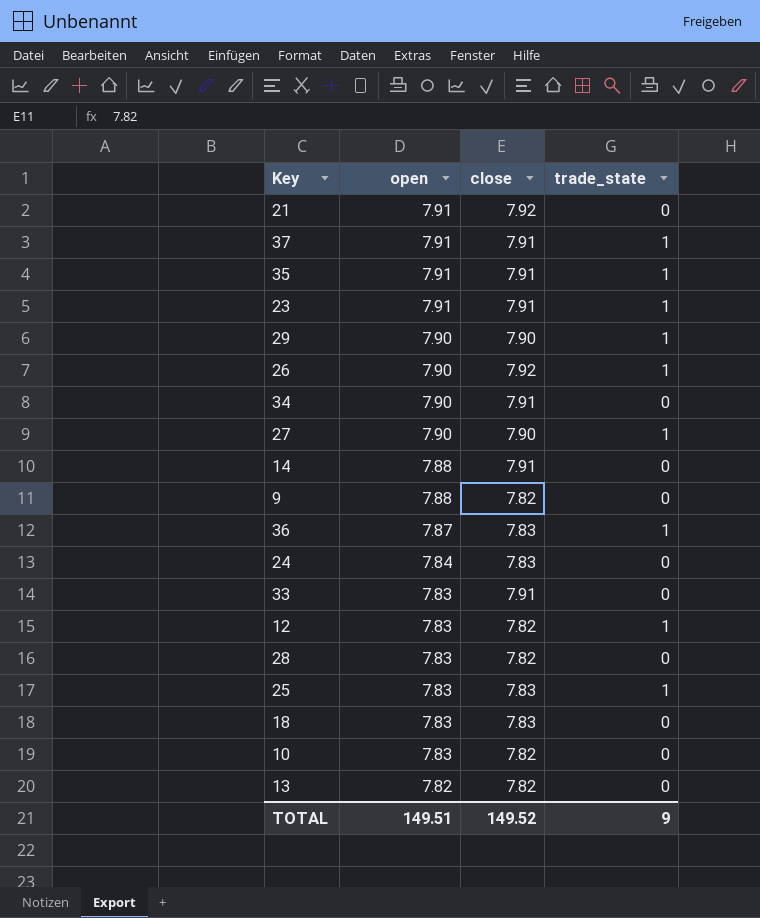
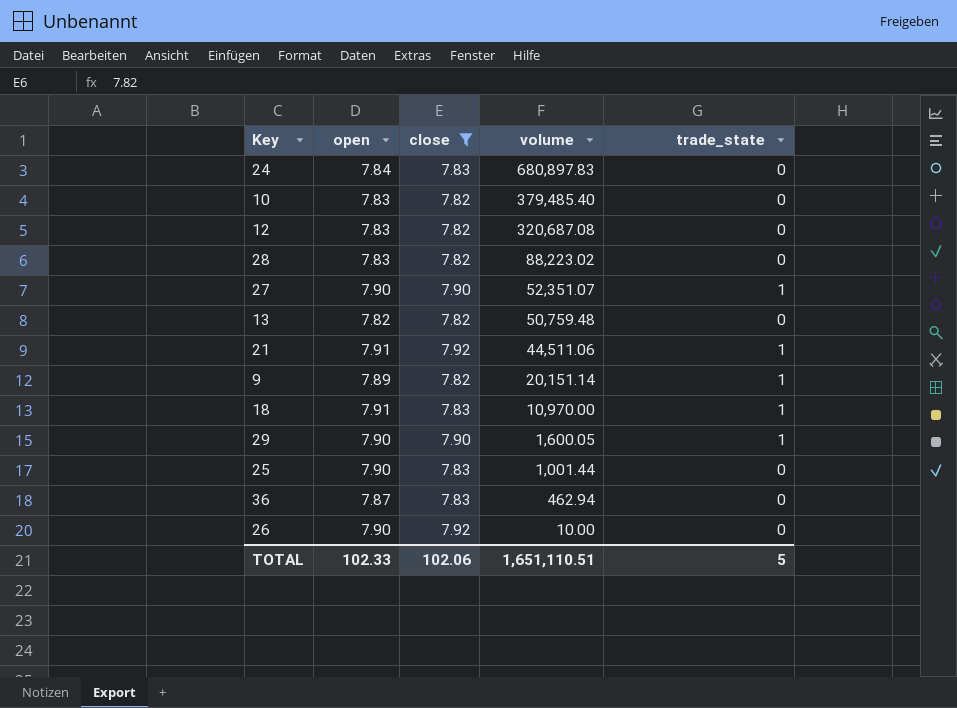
filter: none -> close != 7.91
row order: open descending -> volume descending
column volume | position: none -> 4
12 | trade_state: 1 -> 0
21 | trade_state: 0 -> 1
9 | open: 7.88 -> 7.89
9 | trade_state: 0 -> 1
18 | open: 7.83 -> 7.91
18 | trade_state: 0 -> 1
25 | open: 7.83 -> 7.90
25 | trade_state: 1 -> 0
36 | trade_state: 1 -> 0
26 | trade_state: 1 -> 0
TOTAL | open: 149.51 -> 102.33
TOTAL | close: 149.52 -> 102.06
TOTAL | trade_state: 9 -> 5

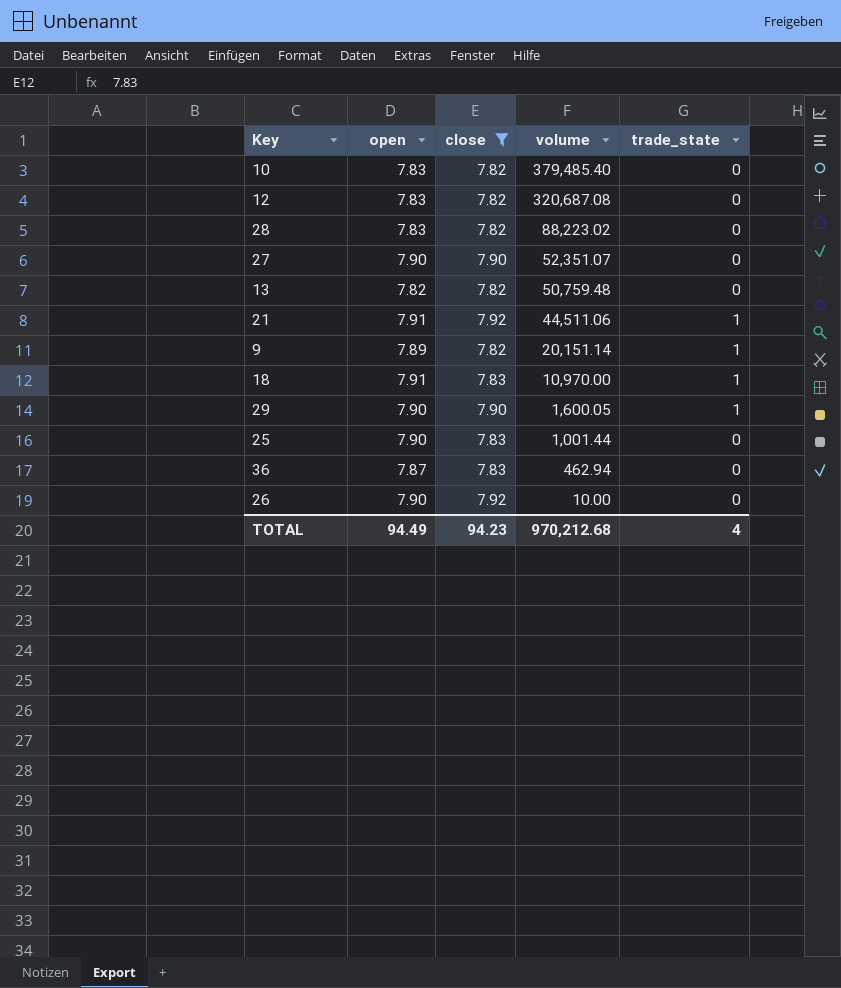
row 24: 7.84 | 7.83 | 680,897.83 | 0 -> none
27 | trade_state: 1 -> 0
TOTAL | open: 102.33 -> 94.49
TOTAL | close: 102.06 -> 94.23
TOTAL | volume: 1,651,110.51 -> 970,212.68
TOTAL | trade_state: 5 -> 4

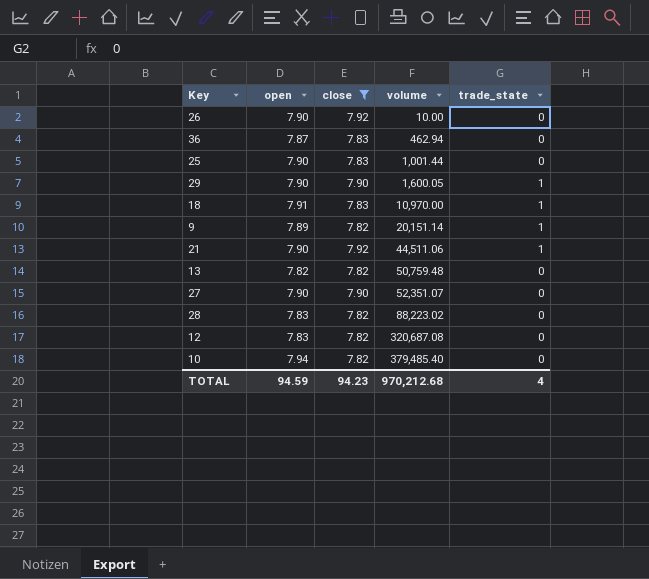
row order: volume descending -> volume ascending
21 | open: 7.91 -> 7.90
10 | open: 7.83 -> 7.94
TOTAL | open: 94.49 -> 94.59

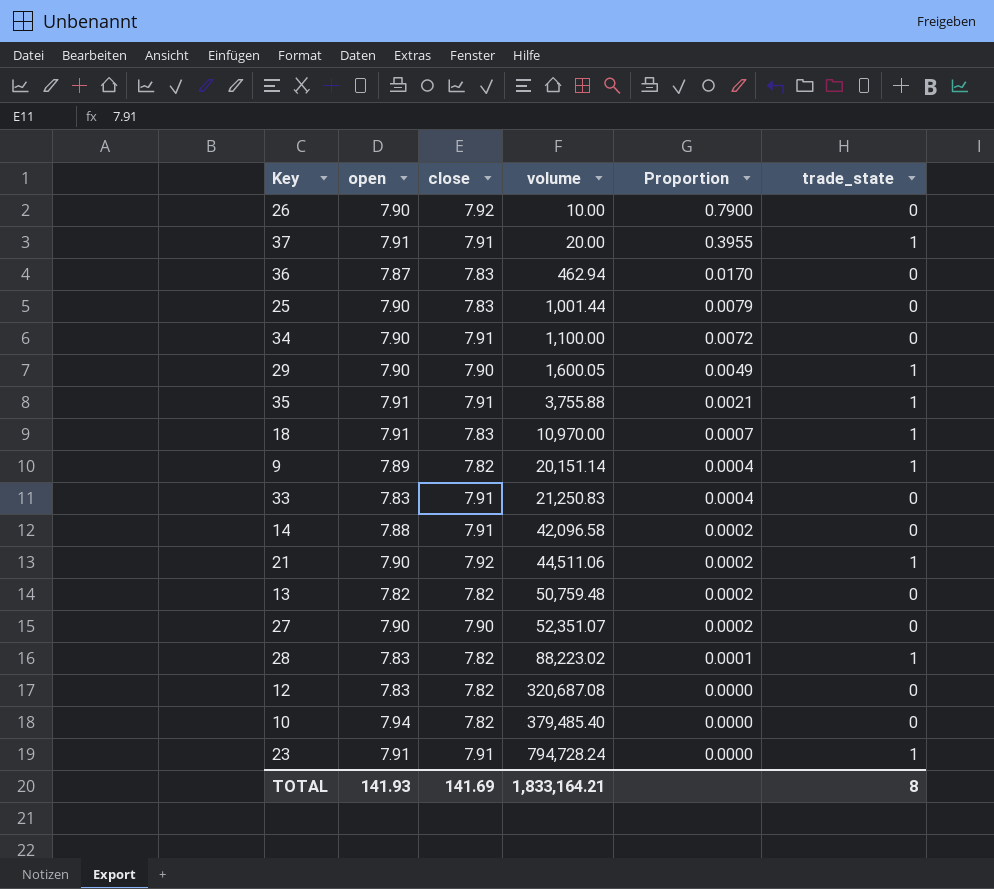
filter: close != 7.91 -> none
column Proportion | formula: none -> [open] / [volume]
28 | trade_state: 0 -> 1
TOTAL | open: 94.59 -> 141.93
TOTAL | close: 94.23 -> 141.69
TOTAL | volume: 970,212.68 -> 1,833,164.21
TOTAL | trade_state: 4 -> 8

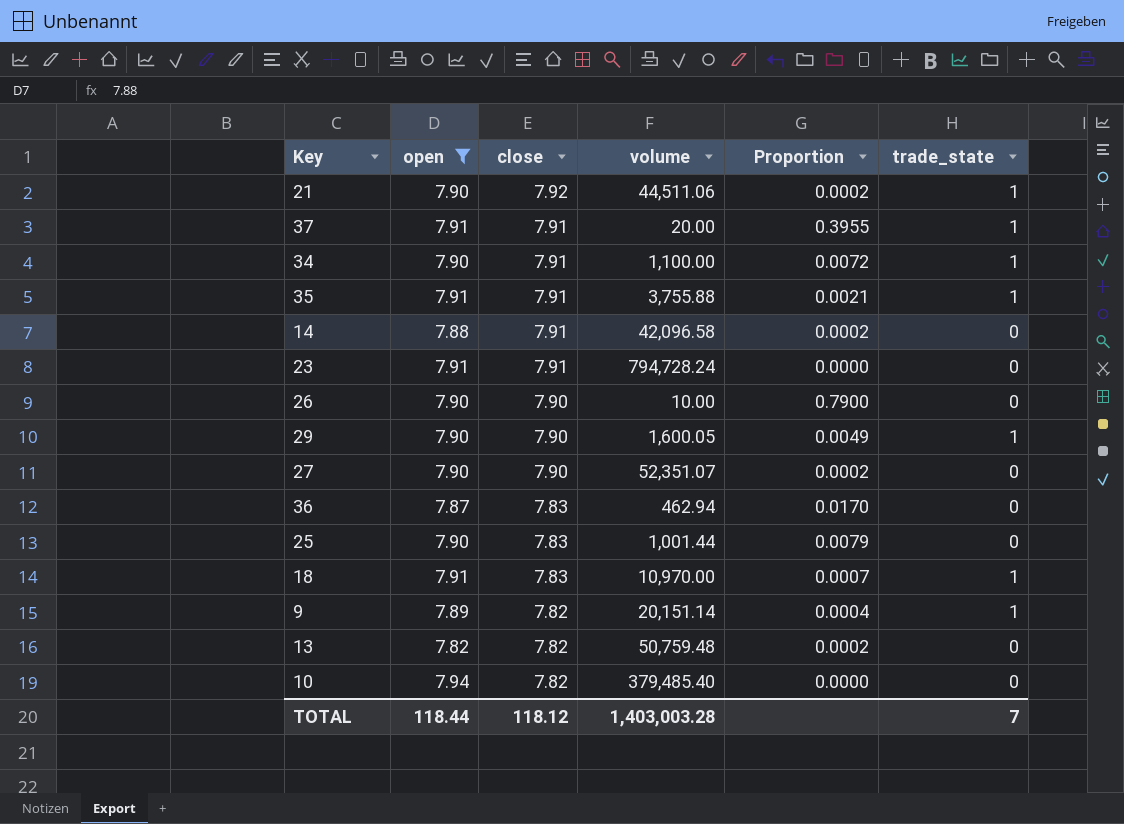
filter: none -> open != 7.83
row order: volume ascending -> close descending
34 | trade_state: 0 -> 1
23 | trade_state: 1 -> 0
26 | close: 7.92 -> 7.90
TOTAL | open: 141.93 -> 118.44
TOTAL | close: 141.69 -> 118.12
TOTAL | volume: 1,833,164.21 -> 1,403,003.28
TOTAL | trade_state: 8 -> 7

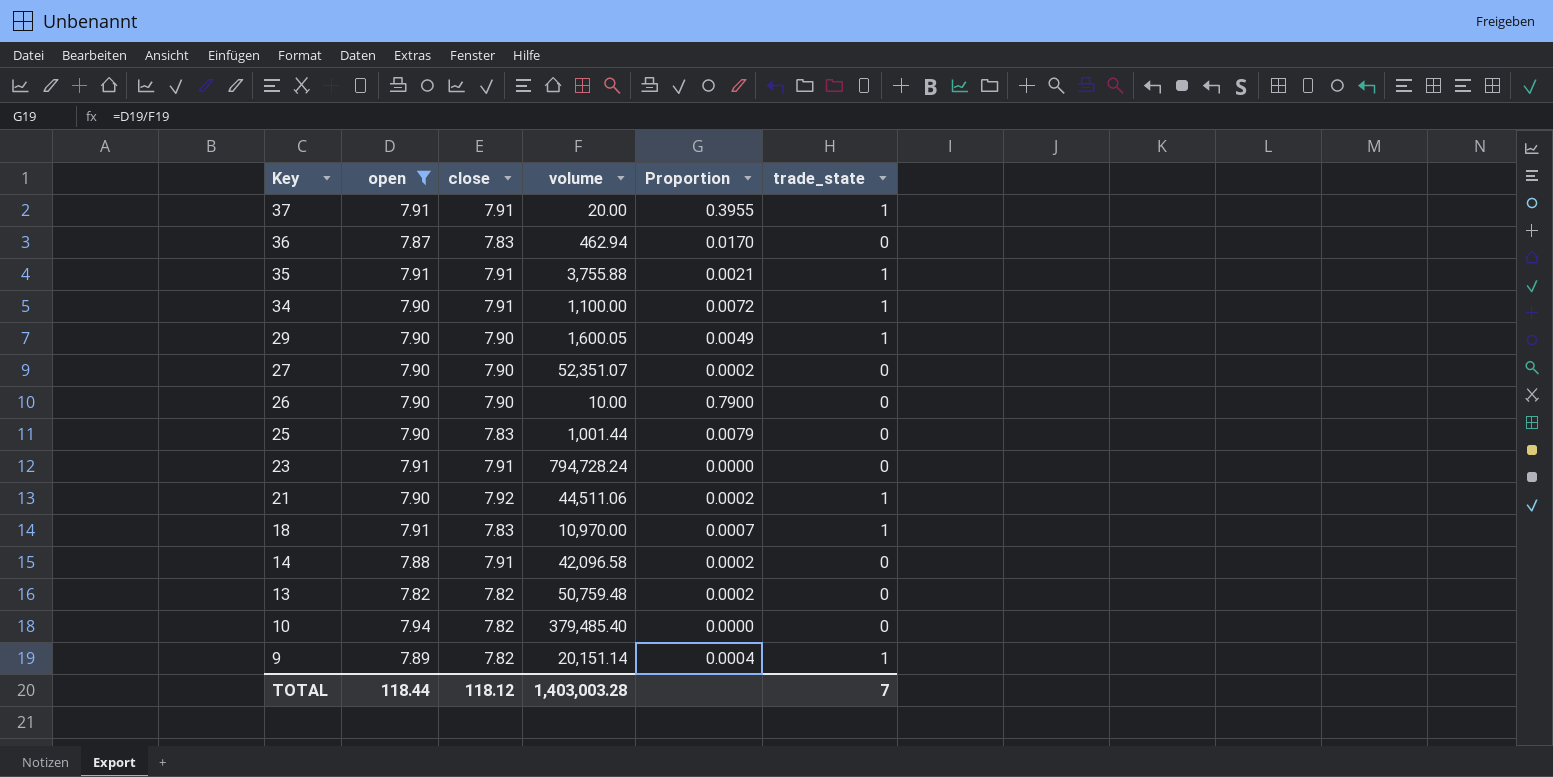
row order: close descending -> Key descending

